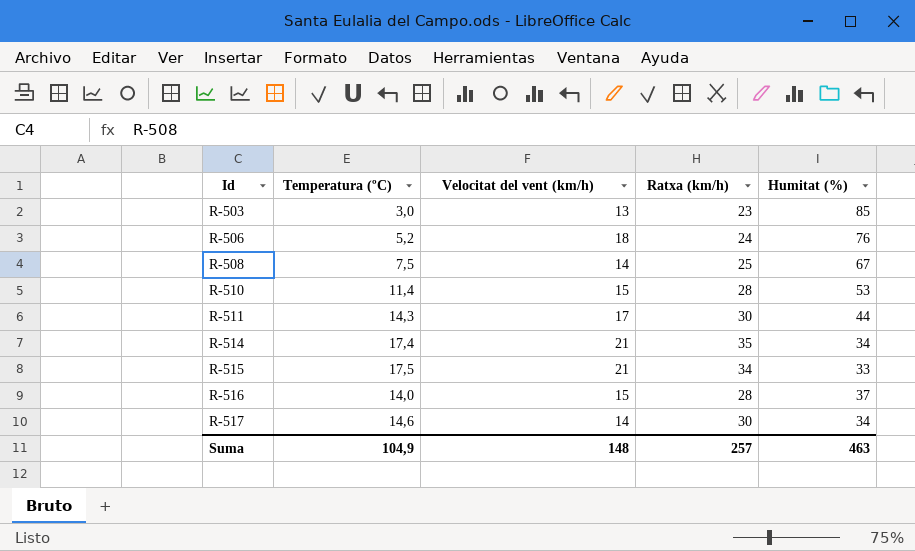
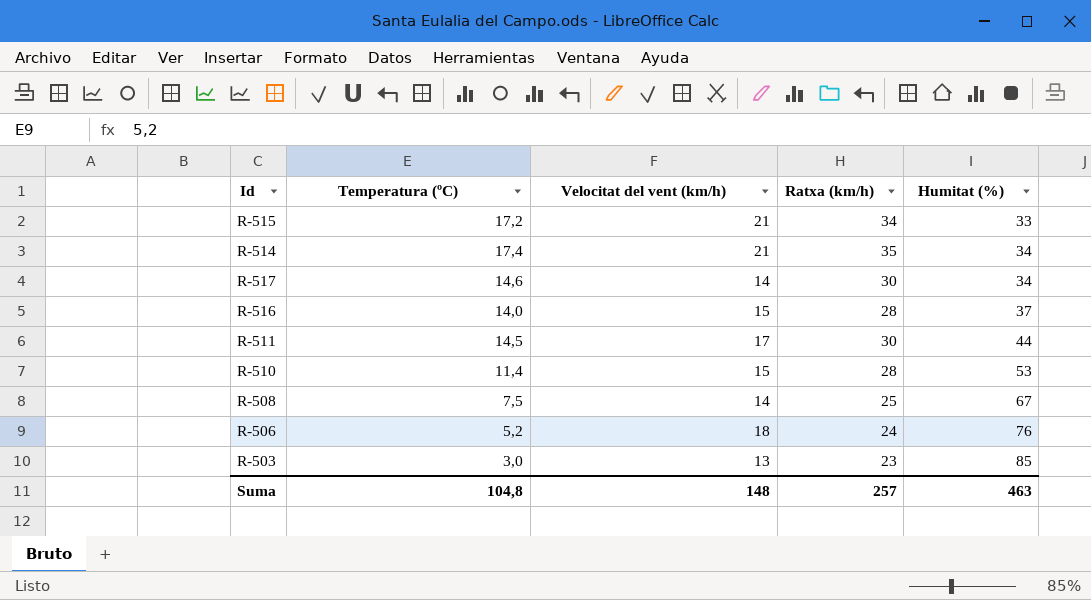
row order: Id ascending -> Humitat (%) ascending
R-515 | Temperatura (ºC): 17,5 -> 17,2
R-511 | Temperatura (ºC): 14,3 -> 14,5
Suma | Temperatura (ºC): 104,9 -> 104,8

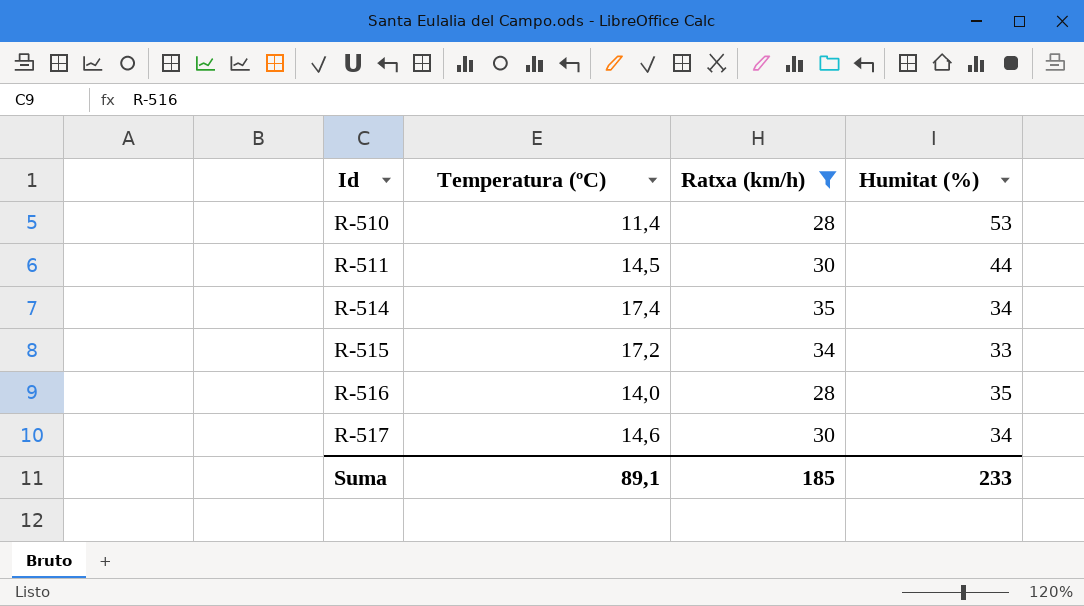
filter: none -> Ratxa (km/h) >= 28
row order: Humitat (%) ascending -> Id ascending
column Velocitat del vent (km/h) | position: 3 -> none
R-516 | Humitat (%): 37 -> 35
Suma | Temperatura (ºC): 104,8 -> 89,1
Suma | Ratxa (km/h): 257 -> 185
Suma | Humitat (%): 463 -> 233

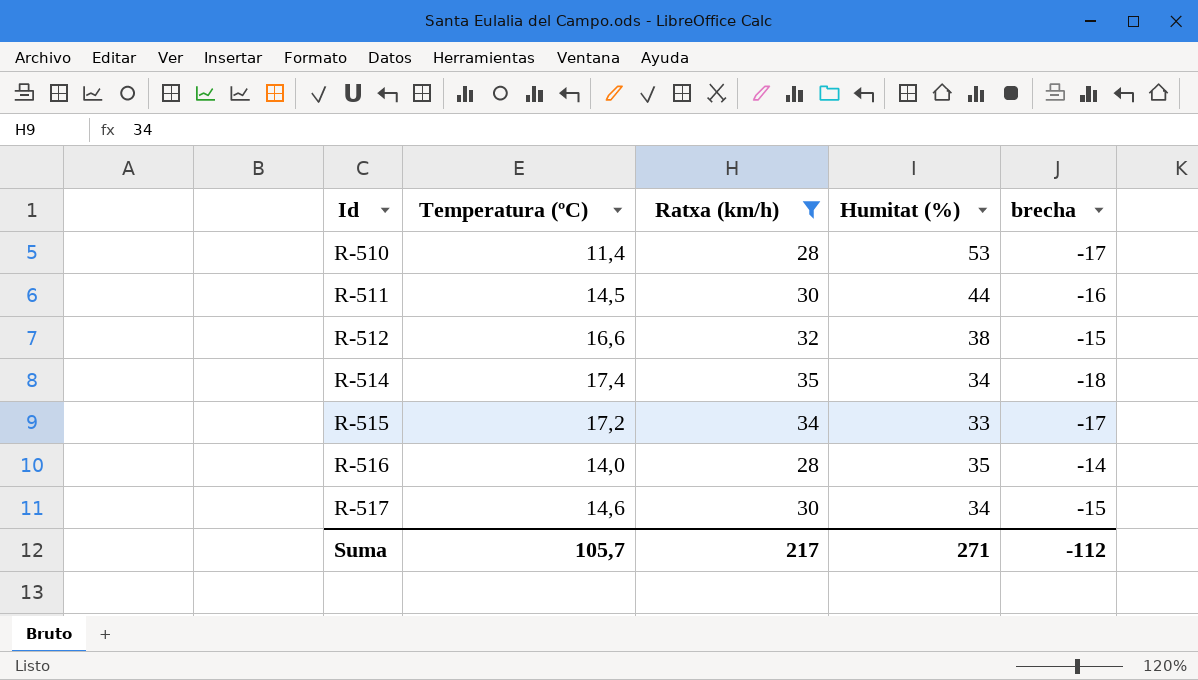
column brecha | formula: none -> [Temperatura (ºC)] - [Ratxa (km/h)]
row R-512: none -> 16,6 | 32 | 38 | -15
Suma | Temperatura (ºC): 89,1 -> 105,7
Suma | Ratxa (km/h): 185 -> 217
Suma | Humitat (%): 233 -> 271

